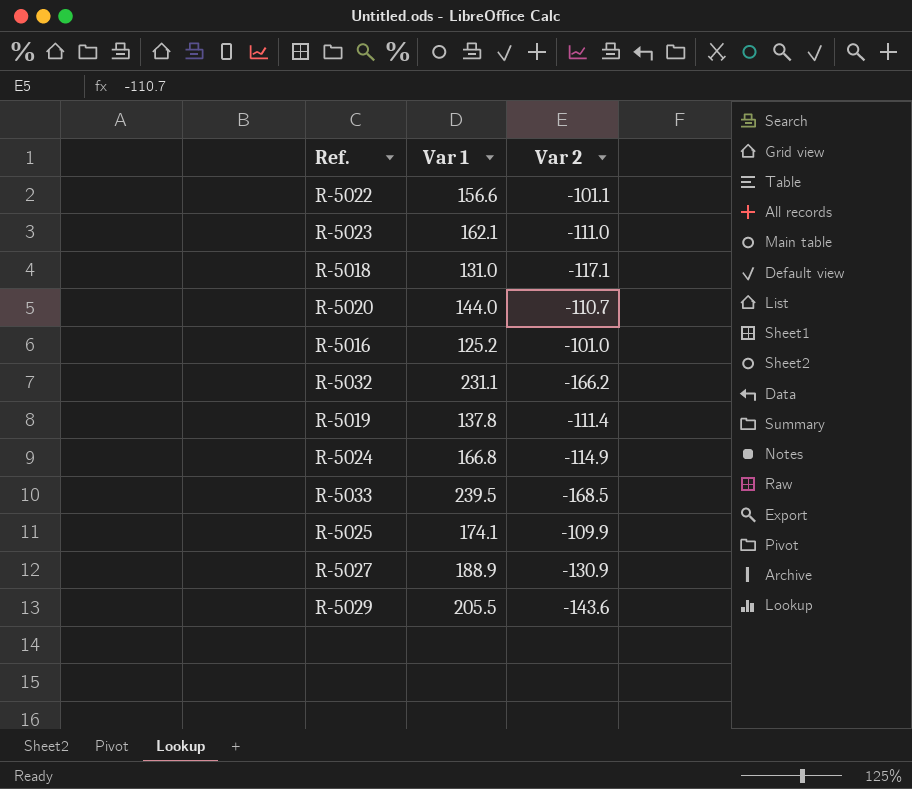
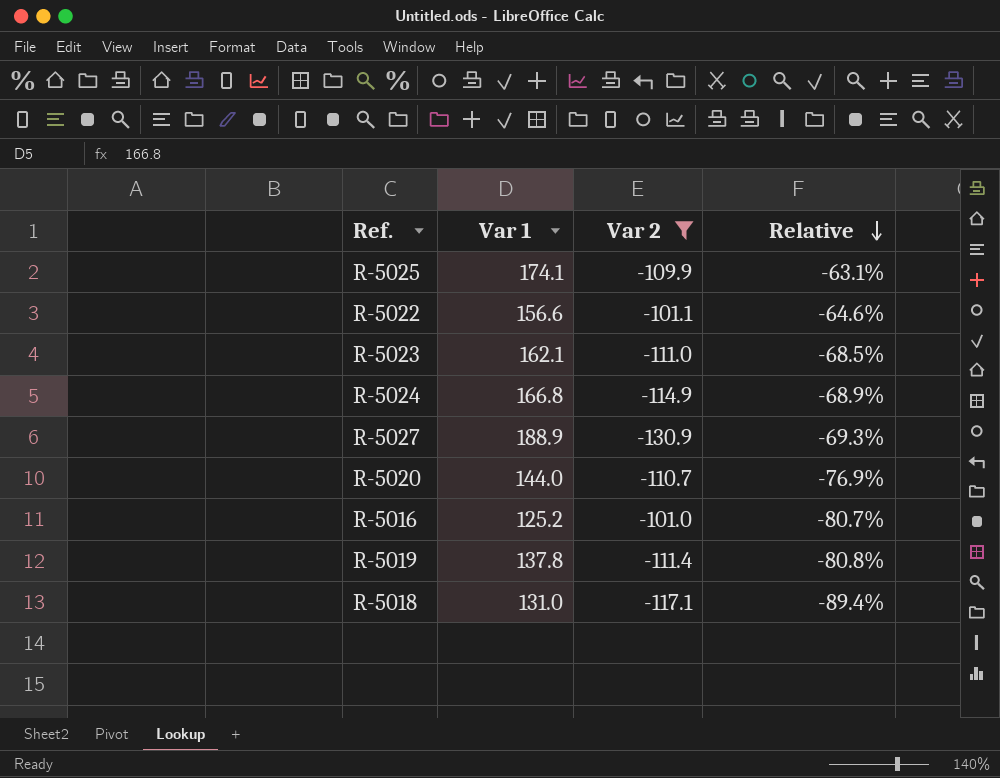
filter: none -> Var 2 >= -130.9
row order: none -> Relative descending
column Relative | formula: none -> [Var 2] / [Var 1]

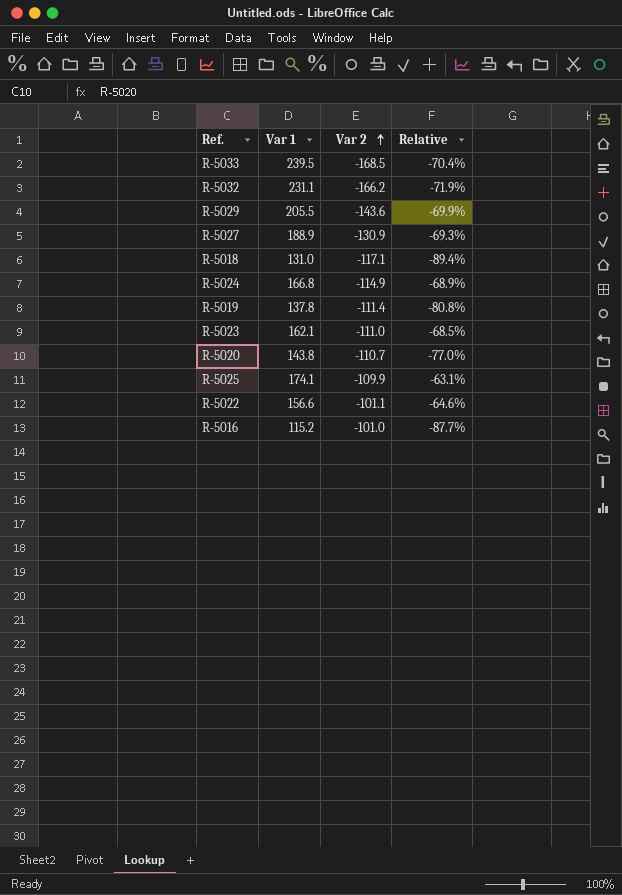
filter: Var 2 >= -130.9 -> none
row order: Relative descending -> Var 2 ascending
R-5020 | Var 1: 144.0 -> 143.8
R-5020 | Relative: -76.9% -> -77.0%
R-5016 | Var 1: 125.2 -> 115.2
R-5016 | Relative: -80.7% -> -87.7%

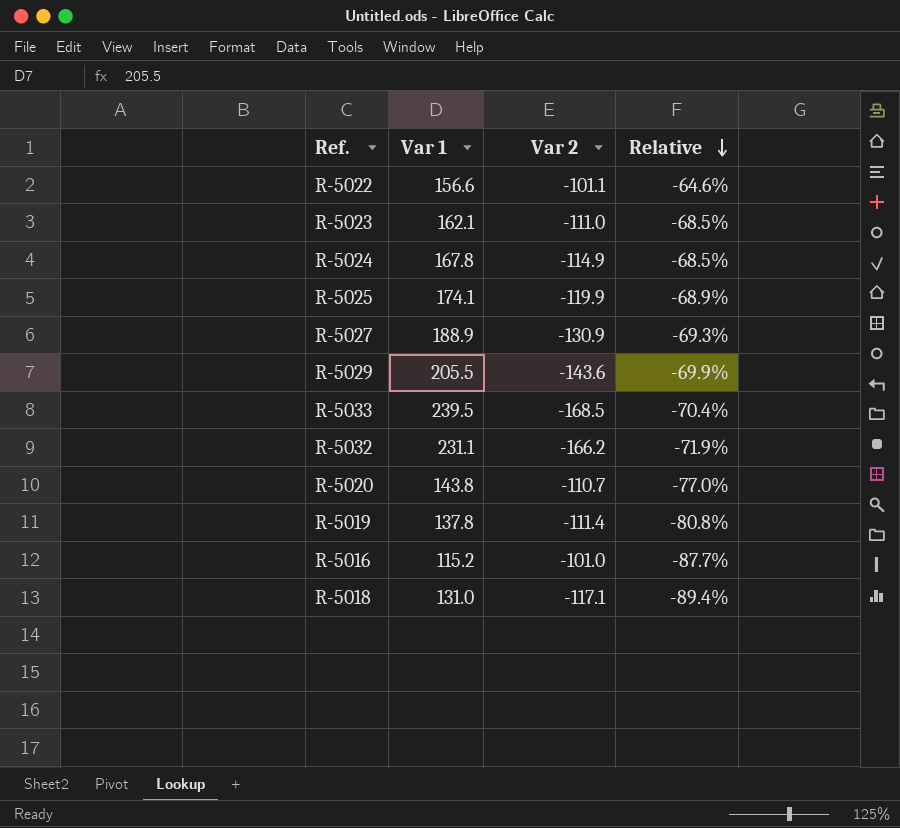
row order: Var 2 ascending -> Relative descending
R-5024 | Var 1: 166.8 -> 167.8
R-5024 | Relative: -68.9% -> -68.5%
R-5025 | Var 2: -109.9 -> -119.9
R-5025 | Relative: -63.1% -> -68.9%

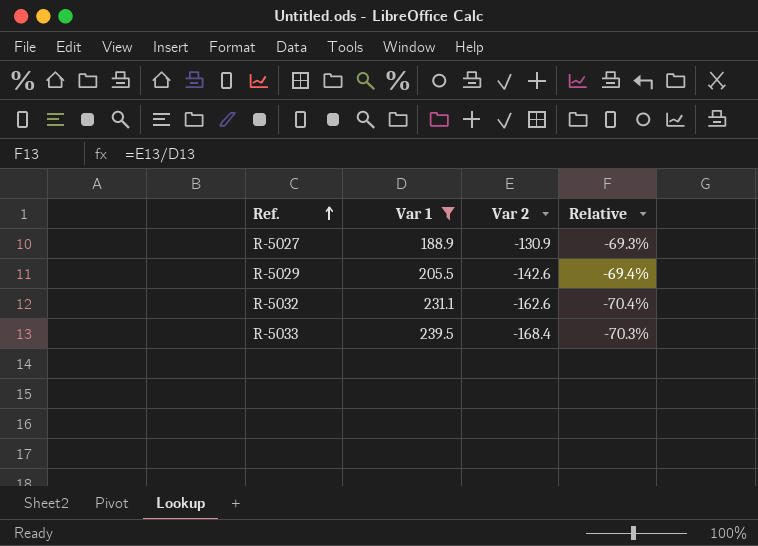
filter: none -> Var 1 >= 188.9
row order: Relative descending -> Ref. ascending
R-5029 | Var 2: -143.6 -> -142.6
R-5029 | Relative: -69.9% -> -69.4%
R-5032 | Var 2: -166.2 -> -162.6
R-5032 | Relative: -71.9% -> -70.4%
R-5033 | Var 2: -168.5 -> -168.4
R-5033 | Relative: -70.4% -> -70.3%

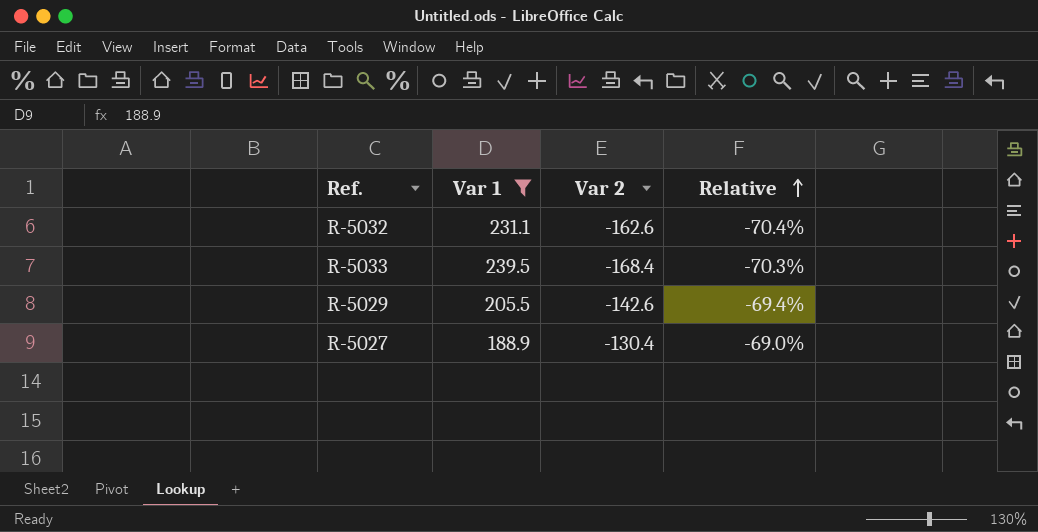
row order: Ref. ascending -> Relative ascending
R-5027 | Var 2: -130.9 -> -130.4
R-5027 | Relative: -69.3% -> -69.0%

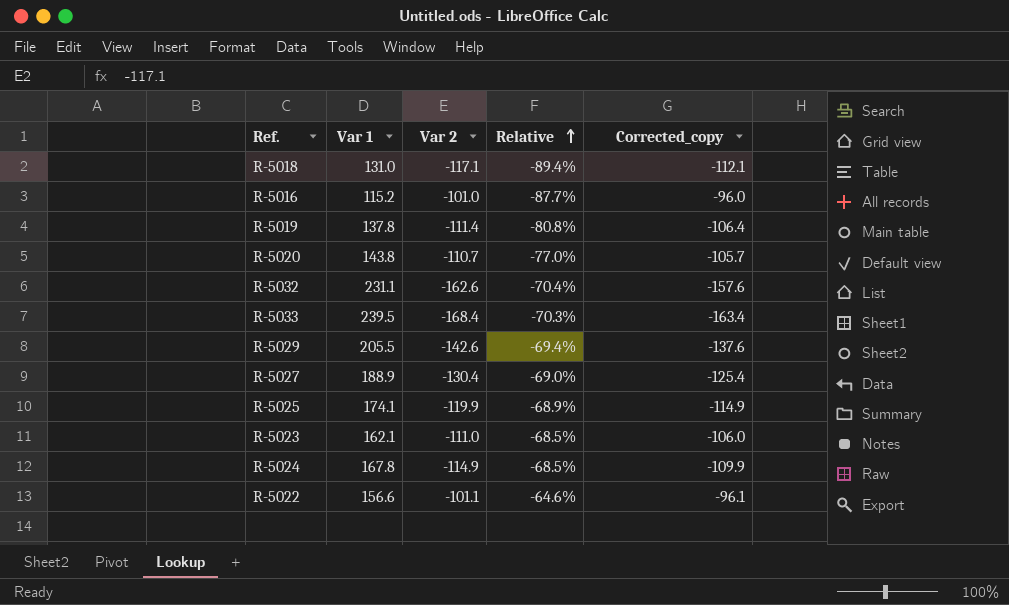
filter: Var 1 >= 188.9 -> none
column Corrected_copy | formula: none -> [Var 2] + 5

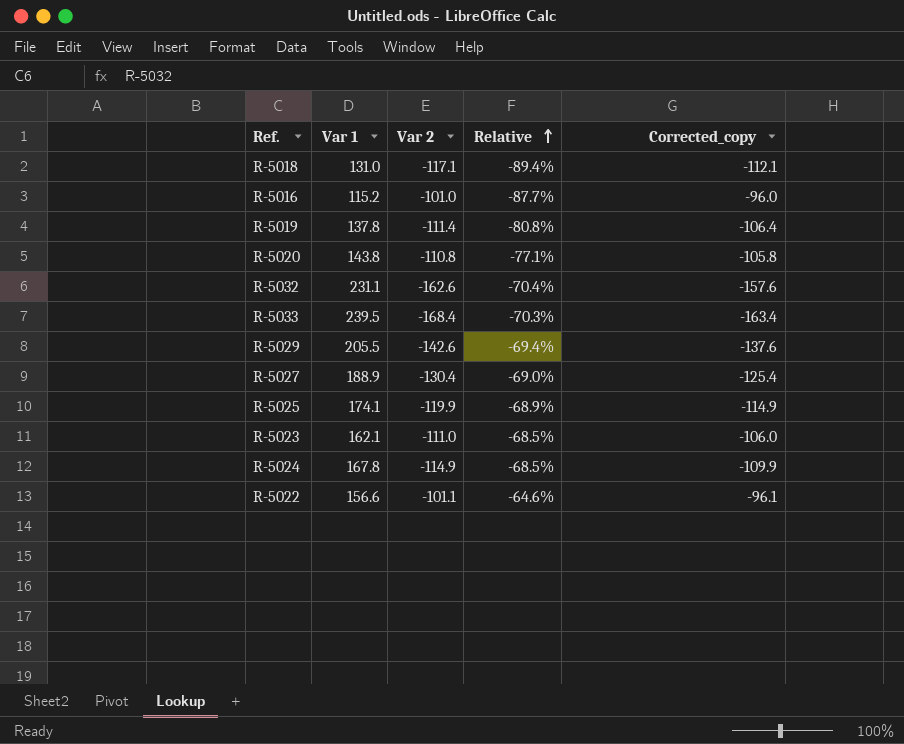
R-5020 | Var 2: -110.7 -> -110.8
R-5020 | Relative: -77.0% -> -77.1%
R-5020 | Corrected_copy: -105.7 -> -105.8

